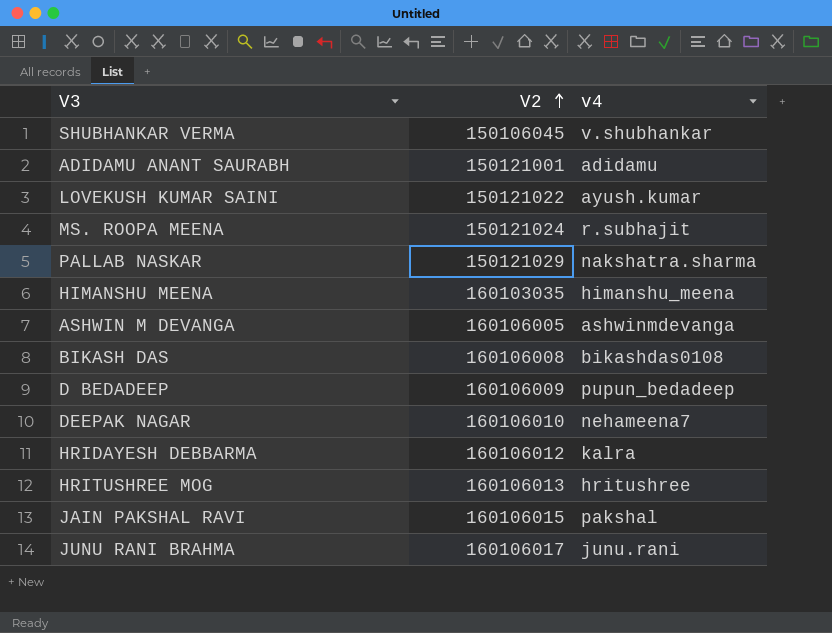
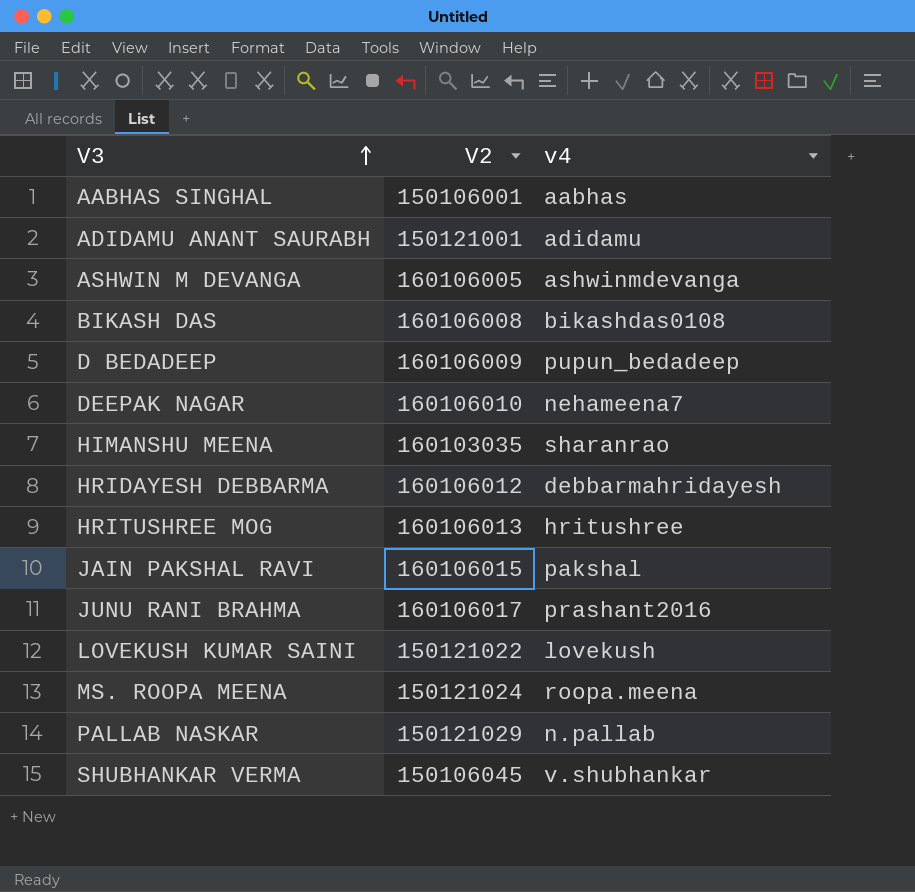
row order: V2 ascending -> V3 ascending
row AABHAS SINGHAL: none -> 150106001 | aabhas
HIMANSHU MEENA | v4: himanshu_meena -> sharanrao
HRIDAYESH DEBBARMA | v4: kalra -> debbarmahridayesh
JUNU RANI BRAHMA | v4: junu.rani -> prashant2016
LOVEKUSH KUMAR SAINI | v4: ayush.kumar -> lovekush
MS. ROOPA MEENA | v4: r.subhajit -> roopa.meena
PALLAB NASKAR | v4: nakshatra.sharma -> n.pallab

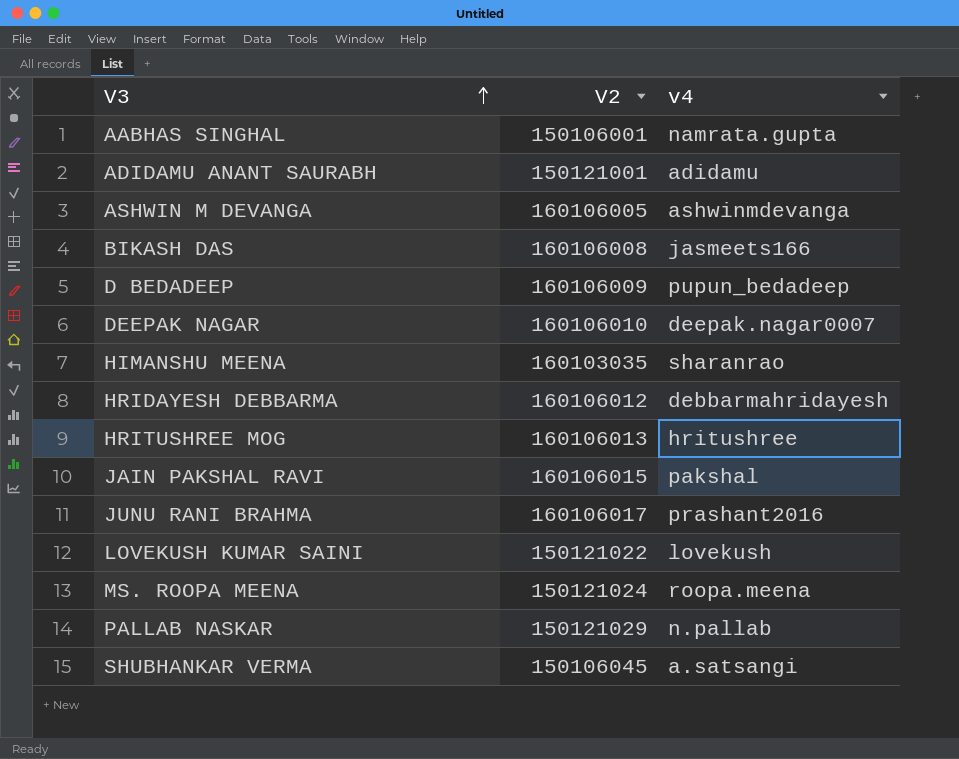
AABHAS SINGHAL | v4: aabhas -> namrata.gupta
BIKASH DAS | v4: bikashdas0108 -> jasmeets166
DEEPAK NAGAR | v4: nehameena7 -> deepak.nagar0007
SHUBHANKAR VERMA | v4: v.shubhankar -> a.satsangi

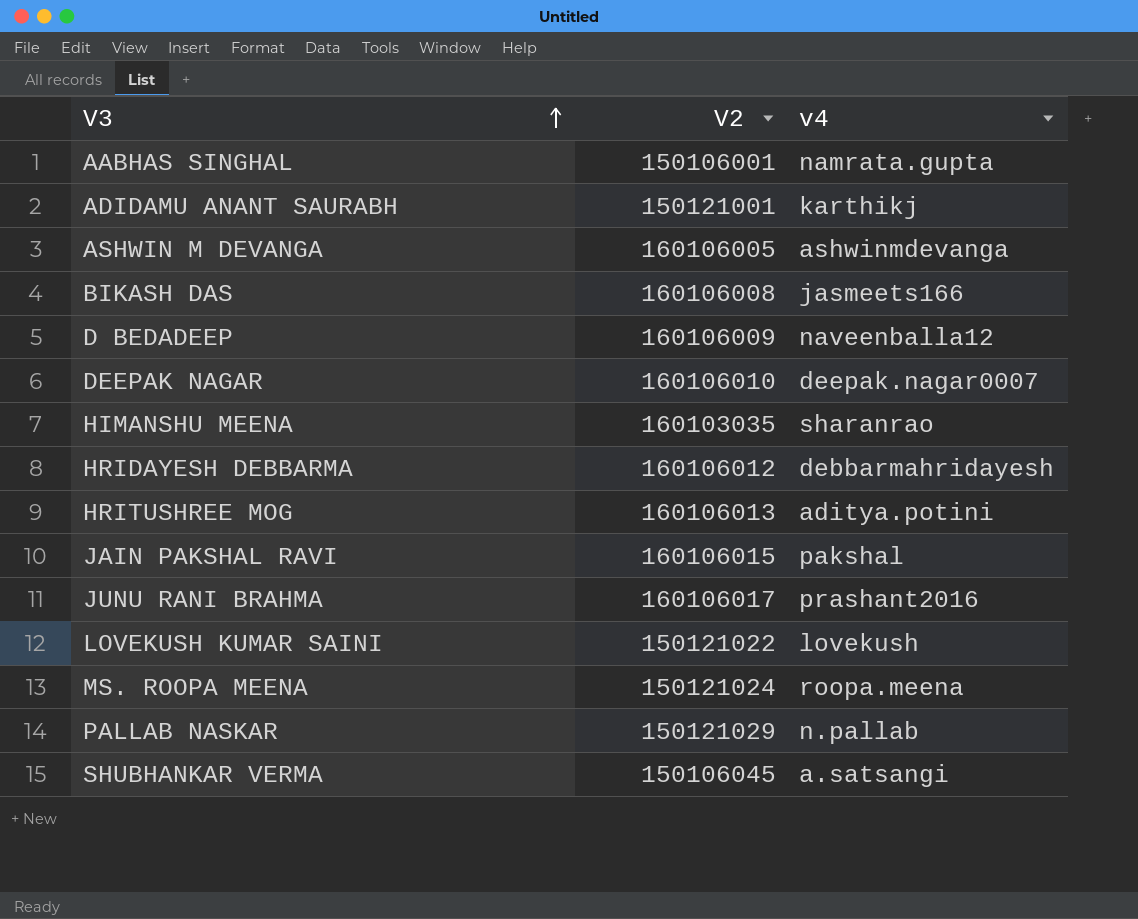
ADIDAMU ANANT SAURABH | v4: adidamu -> karthikj
D BEDADEEP | v4: pupun_bedadeep -> naveenballa12
HRITUSHREE MOG | v4: hritushree -> aditya.potini

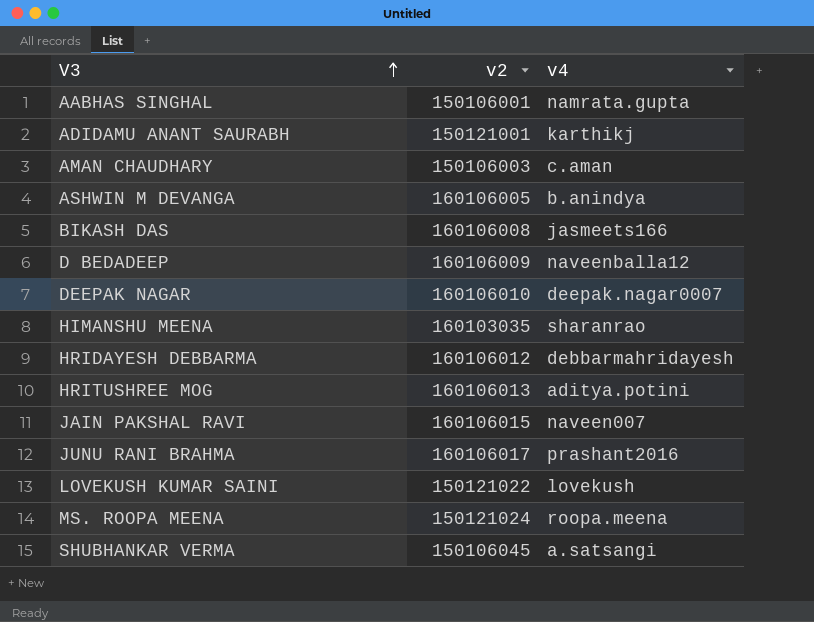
column name: V2 -> v2
row PALLAB NASKAR: 150121029 | n.pallab -> none
row AMAN CHAUDHARY: none -> 150106003 | c.aman
ASHWIN M DEVANGA | v4: ashwinmdevanga -> b.anindya
JAIN PAKSHAL RAVI | v4: pakshal -> naveen007

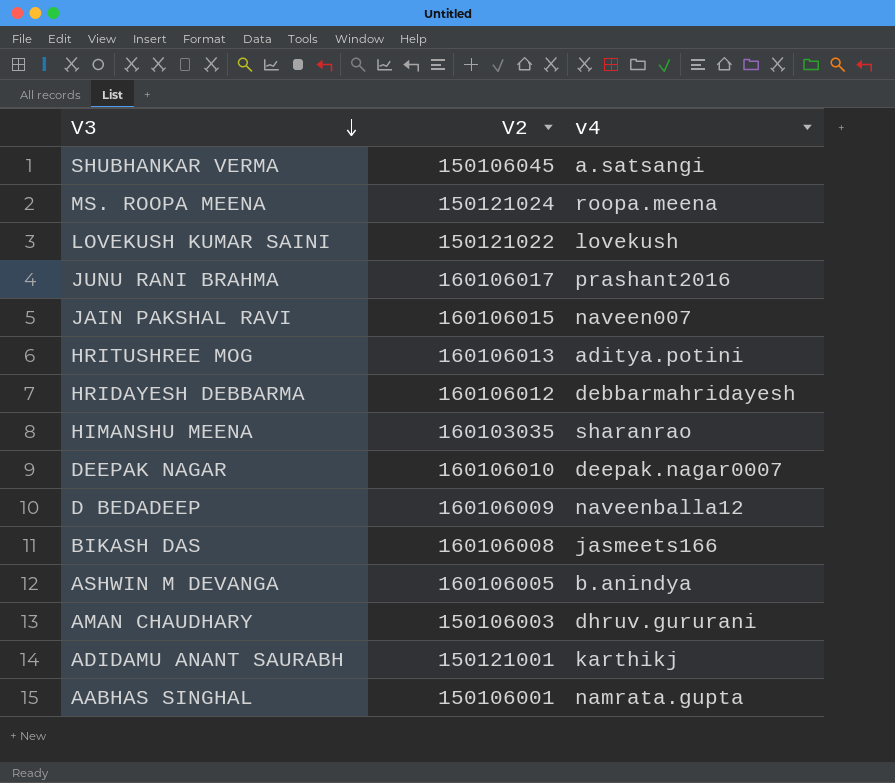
row order: V3 ascending -> V3 descending
column name: v2 -> V2
AMAN CHAUDHARY | v4: c.aman -> dhruv.gururani

